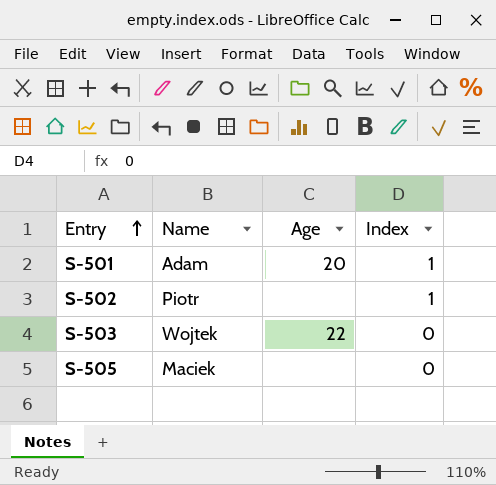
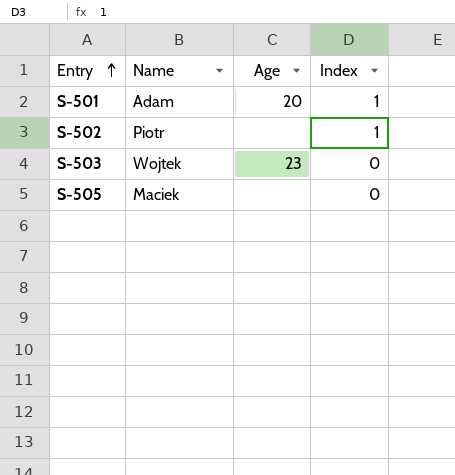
S-503 | Age: 22 -> 23

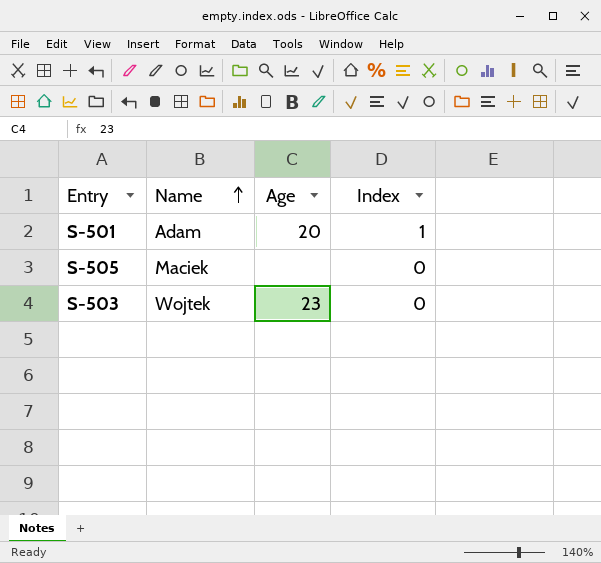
row order: Entry ascending -> Name ascending
row S-502: Piotr | none | 1 -> none

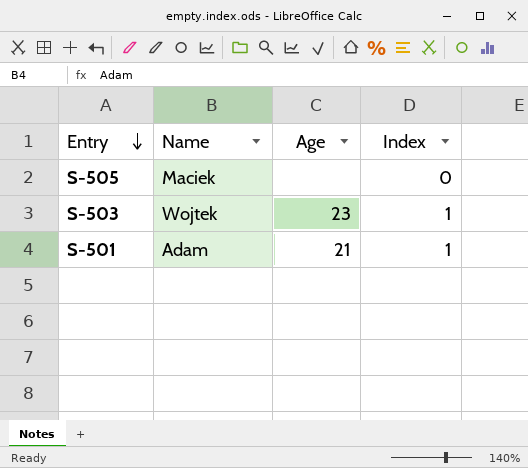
row order: Name ascending -> Entry descending
S-503 | Index: 0 -> 1
S-501 | Age: 20 -> 21

